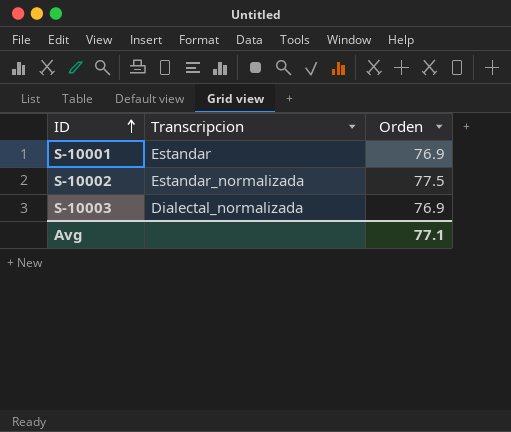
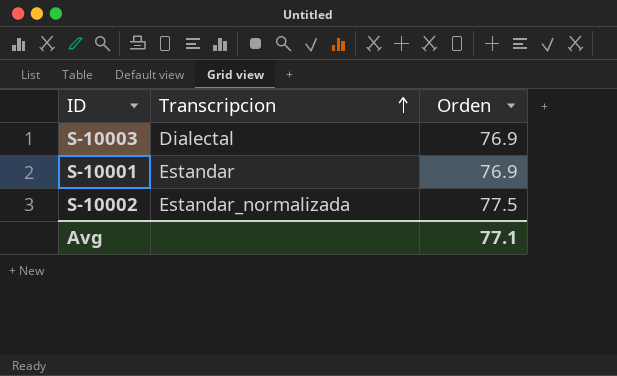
row order: ID ascending -> Transcripcion ascending
S-10003 | Transcripcion: Dialectal_normalizada -> Dialectal

